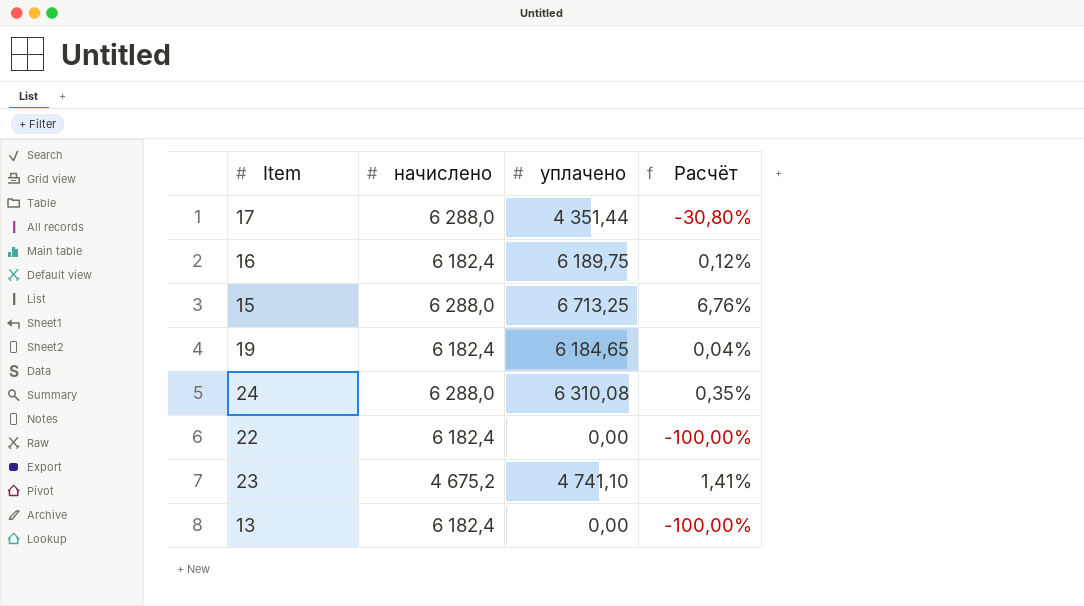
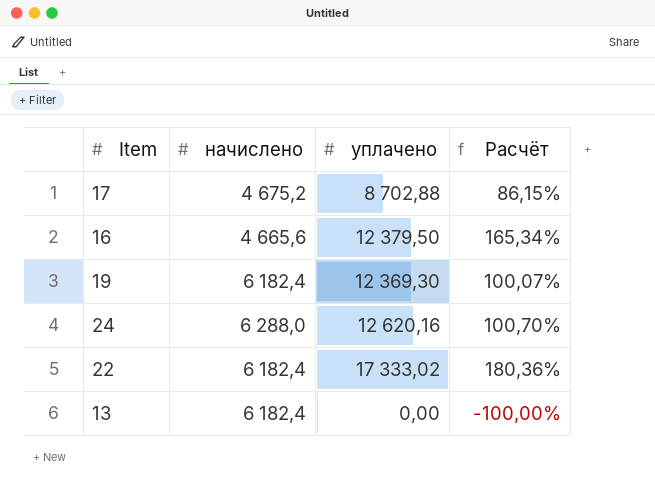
row 15: 6 288,0 | 6 713,25 | 6,76% -> none
row 23: 4 675,2 | 4 741,10 | 1,41% -> none
17 | начислено: 6 288,0 -> 4 675,2
17 | уплачено: 4 351,44 -> 8 702,88
17 | Расчёт: -30,80% -> 86,15%
16 | начислено: 6 182,4 -> 4 665,6
16 | уплачено: 6 189,75 -> 12 379,50
16 | Расчёт: 0,12% -> 165,34%
19 | уплачено: 6 184,65 -> 12 369,30
19 | Расчёт: 0,04% -> 100,07%
24 | уплачено: 6 310,08 -> 12 620,16
24 | Расчёт: 0,35% -> 100,70%
22 | уплачено: 0,00 -> 17 333,02
22 | Расчёт: -100,00% -> 180,36%

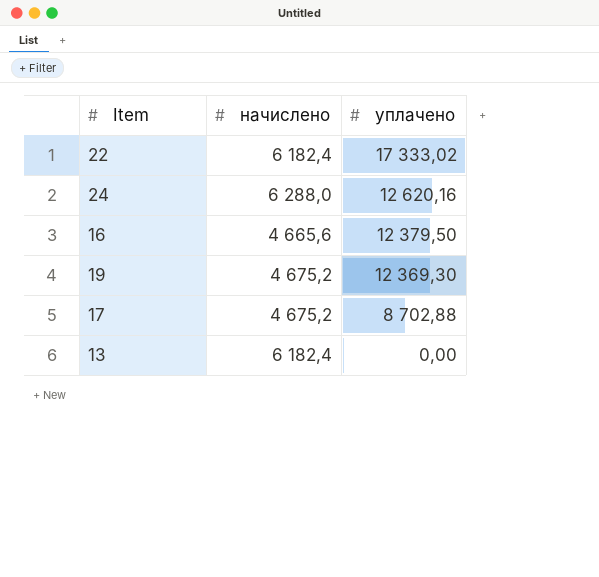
row order: none -> уплачено descending
column Расчёт | formula: ([уплачено] - [начислено]) / [начислено] -> none
19 | начислено: 6 182,4 -> 4 675,2

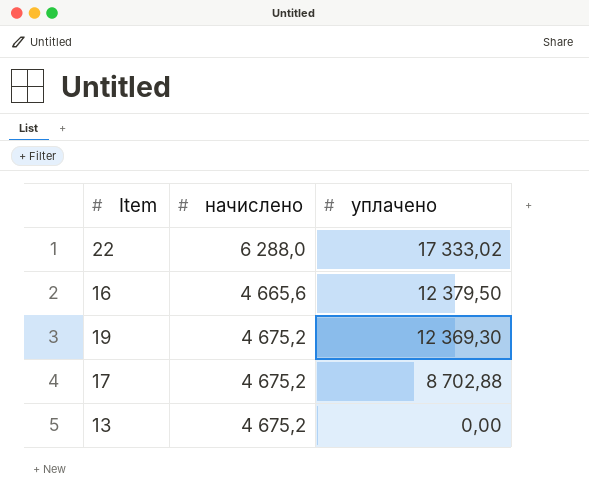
row 24: 6 288,0 | 12 620,16 -> none
22 | начислено: 6 182,4 -> 6 288,0
13 | начислено: 6 182,4 -> 4 675,2

